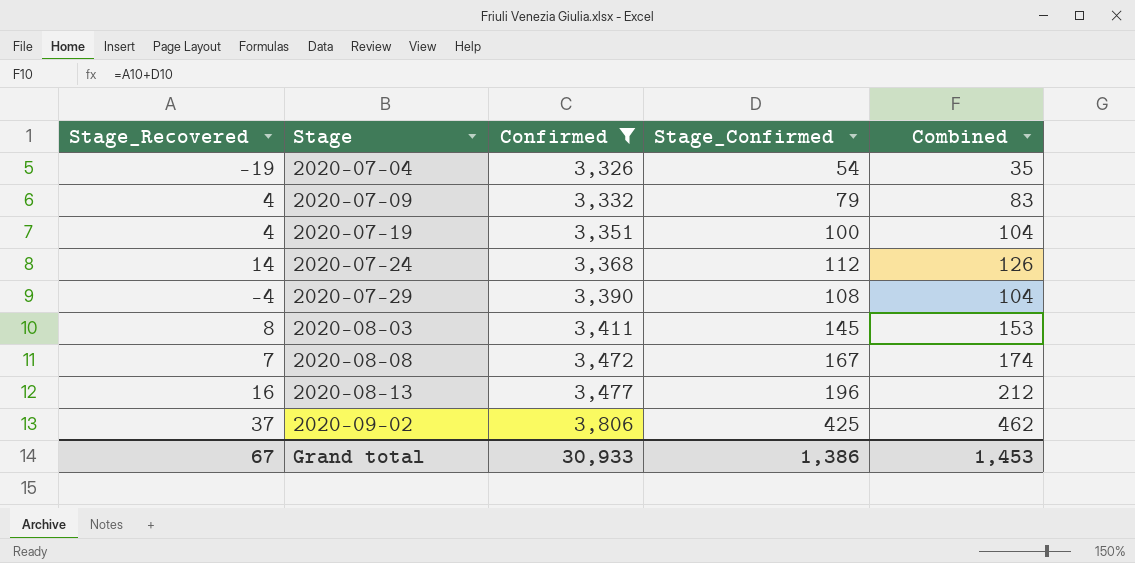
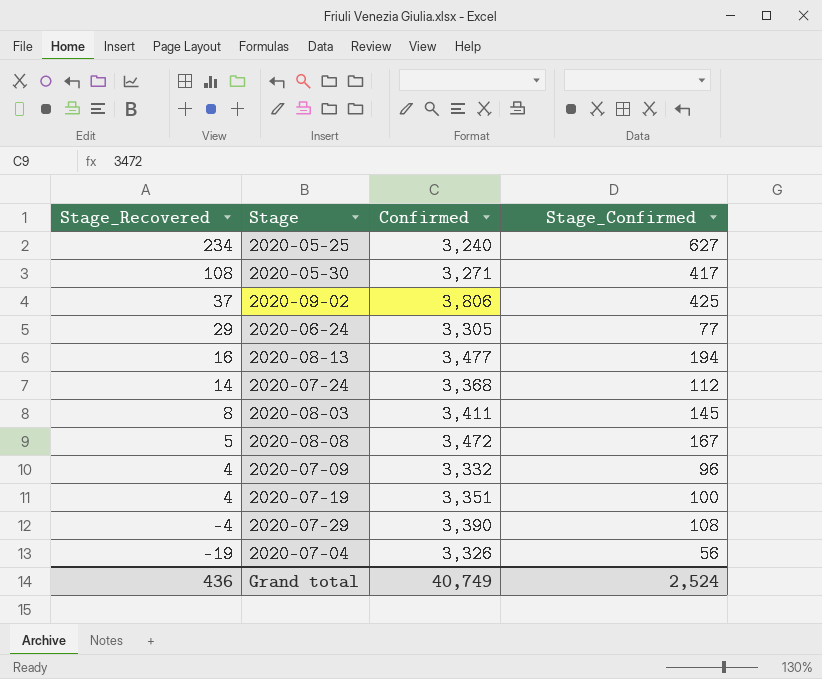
filter: Confirmed >= 3,326 -> none
row order: Stage ascending -> Stage_Recovered descending
column Combined | formula: [Stage_Recovered] + [Stage_Confirmed] -> none
2020-08-13 | Stage_Confirmed: 196 -> 194
2020-08-08 | Stage_Recovered: 7 -> 5
2020-07-09 | Stage_Confirmed: 79 -> 96
2020-07-04 | Stage_Confirmed: 54 -> 56
Grand total | Stage_Recovered: 67 -> 436
Grand total | Confirmed: 30,933 -> 40,749
Grand total | Stage_Confirmed: 1,386 -> 2,524

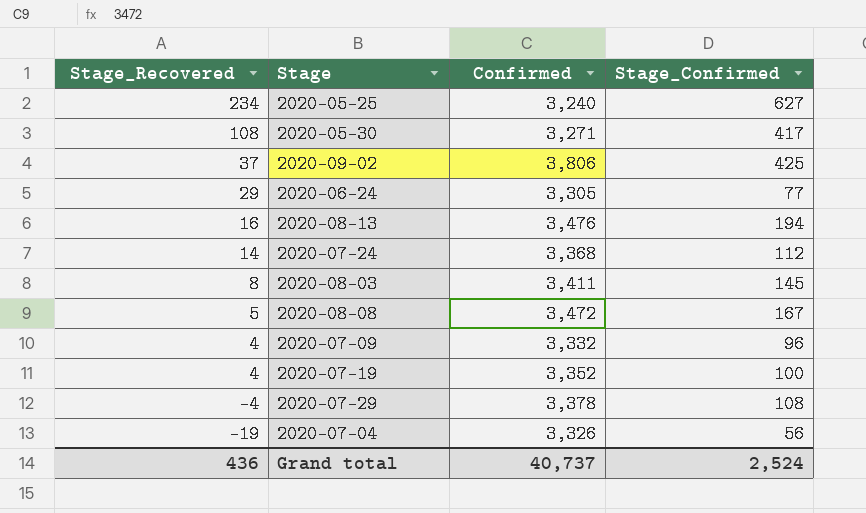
2020-08-13 | Confirmed: 3,477 -> 3,476
2020-07-19 | Confirmed: 3,351 -> 3,352
2020-07-29 | Confirmed: 3,390 -> 3,378
Grand total | Confirmed: 40,749 -> 40,737

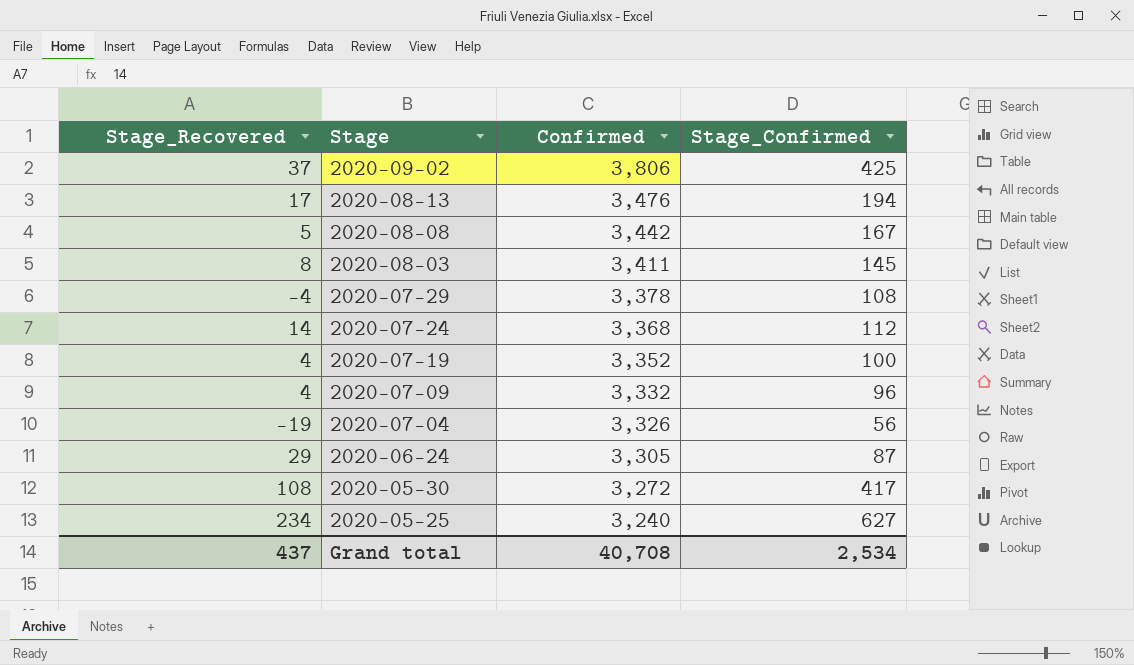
row order: Stage_Recovered descending -> Stage descending
2020-08-13 | Stage_Recovered: 16 -> 17
2020-08-08 | Confirmed: 3,472 -> 3,442
2020-06-24 | Stage_Confirmed: 77 -> 87
2020-05-30 | Confirmed: 3,271 -> 3,272
Grand total | Stage_Recovered: 436 -> 437
Grand total | Confirmed: 40,737 -> 40,708
Grand total | Stage_Confirmed: 2,524 -> 2,534

